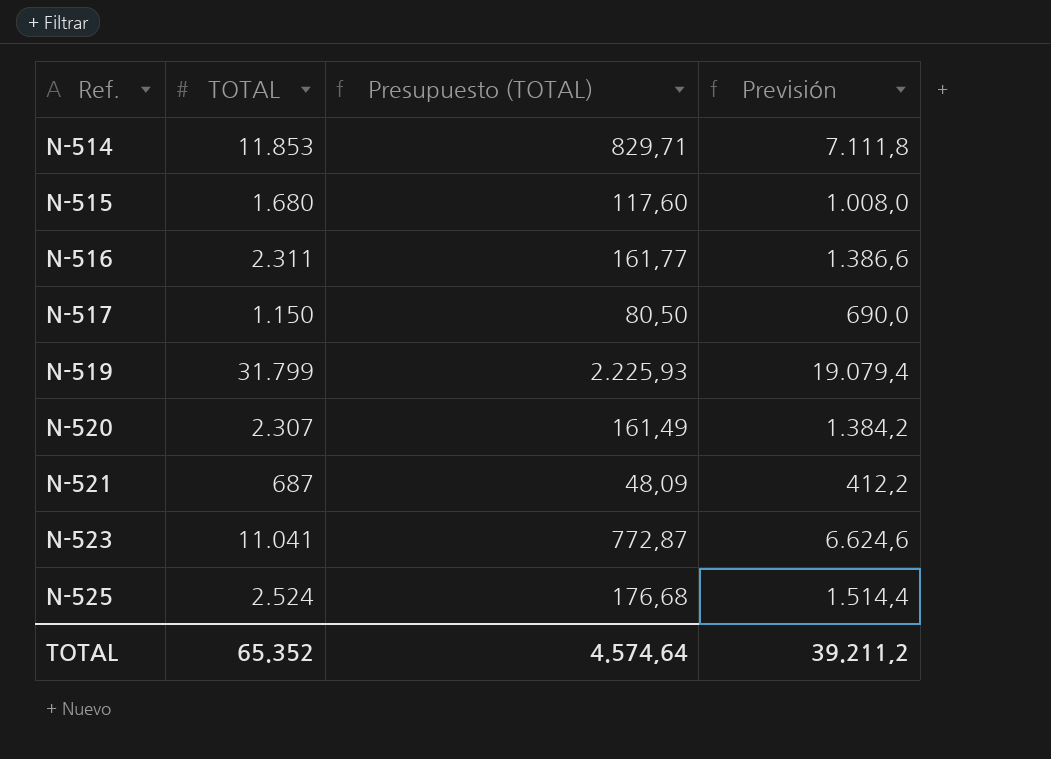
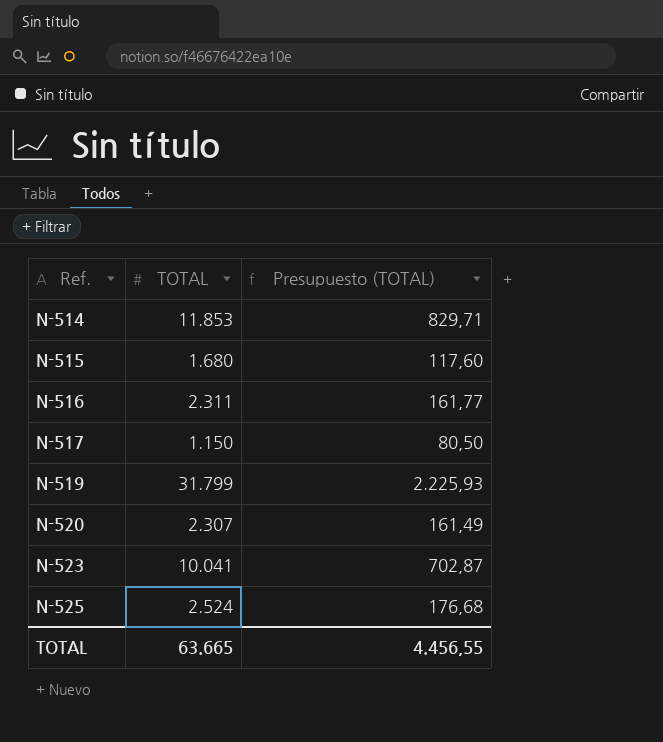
column Previsión | formula: [TOTAL] * 0,6 -> none
row N-521: 687 | 48,09 | 412,2 -> none
N-523 | TOTAL: 11.041 -> 10.041
N-523 | Presupuesto (TOTAL): 772,87 -> 702,87
TOTAL | TOTAL: 65.352 -> 63.665
TOTAL | Presupuesto (TOTAL): 4.574,64 -> 4.456,55

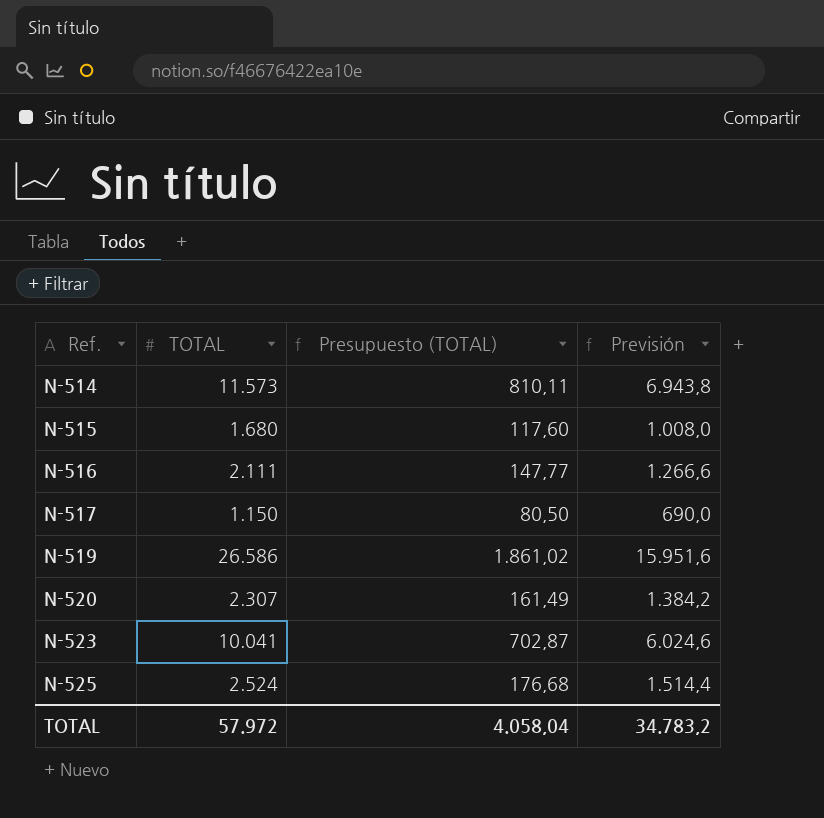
column Previsión | formula: none -> [TOTAL] * 0,6
N-514 | TOTAL: 11.853 -> 11.573
N-514 | Presupuesto (TOTAL): 829,71 -> 810,11
N-516 | TOTAL: 2.311 -> 2.111
N-516 | Presupuesto (TOTAL): 161,77 -> 147,77
N-519 | TOTAL: 31.799 -> 26.586
N-519 | Presupuesto (TOTAL): 2.225,93 -> 1.861,02
TOTAL | TOTAL: 63.665 -> 57.972
TOTAL | Presupuesto (TOTAL): 4.456,55 -> 4.058,04

